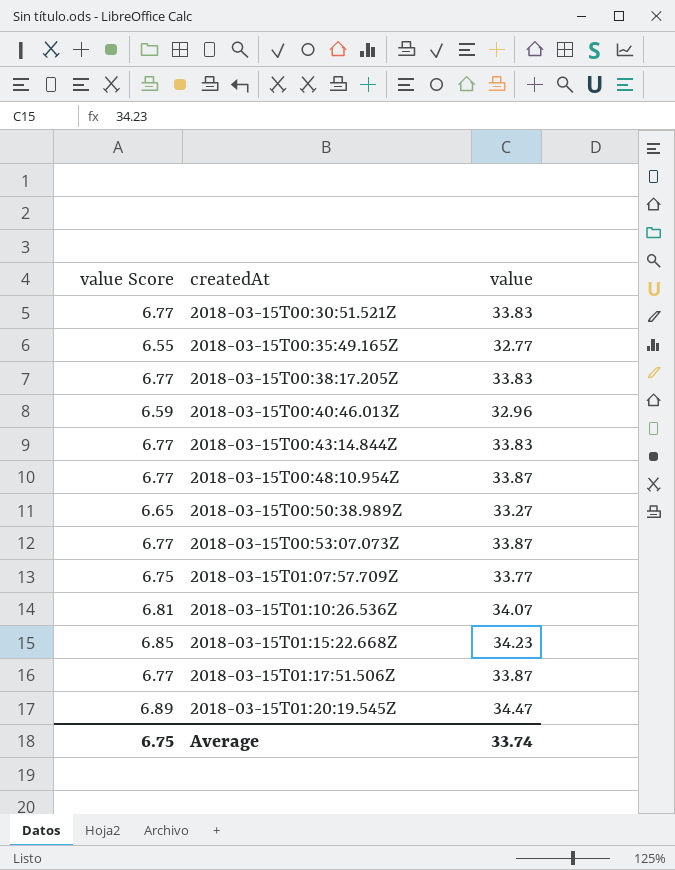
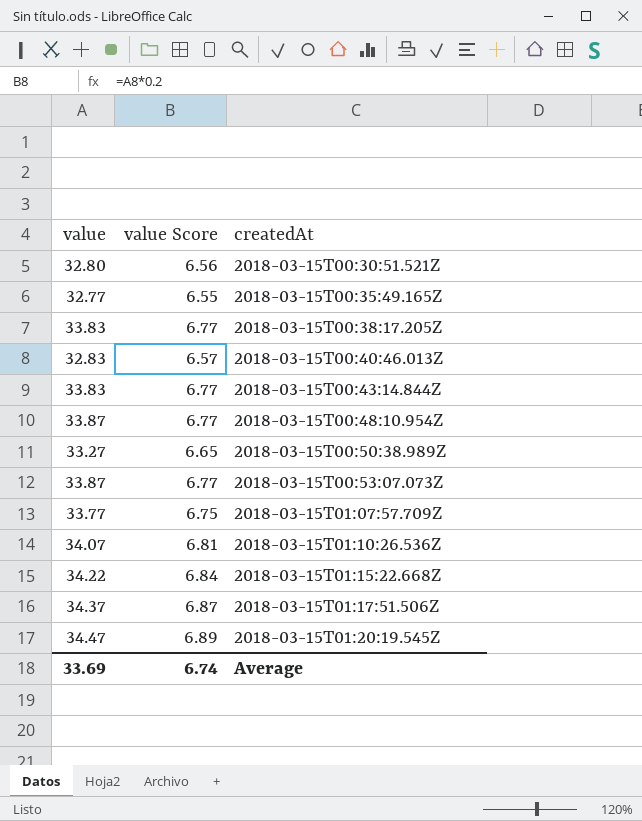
column value | position: 3 -> 1
2018-03-15T00:30:51.521Z | value: 33.83 -> 32.80
2018-03-15T00:30:51.521Z | value Score: 6.77 -> 6.56
2018-03-15T00:40:46.013Z | value: 32.96 -> 32.83
2018-03-15T00:40:46.013Z | value Score: 6.59 -> 6.57
2018-03-15T01:15:22.668Z | value: 34.23 -> 34.22
2018-03-15T01:15:22.668Z | value Score: 6.85 -> 6.84
2018-03-15T01:17:51.506Z | value: 33.87 -> 34.37
2018-03-15T01:17:51.506Z | value Score: 6.77 -> 6.87
Average | value: 33.74 -> 33.69
Average | value Score: 6.75 -> 6.74

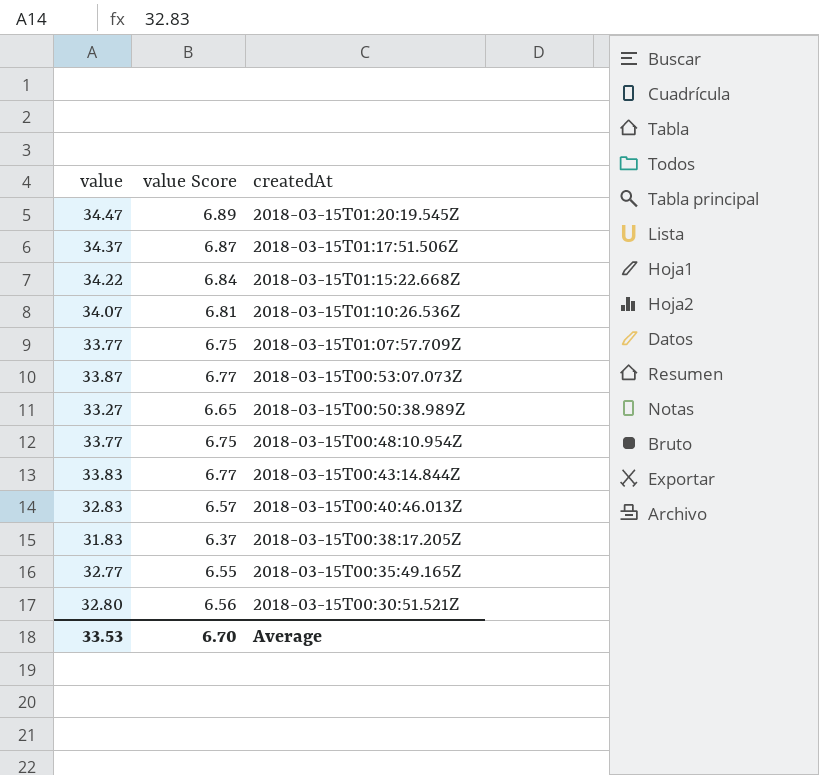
row order: createdAt ascending -> createdAt descending
2018-03-15T00:48:10.954Z | value: 33.87 -> 33.77
2018-03-15T00:48:10.954Z | value Score: 6.77 -> 6.75
2018-03-15T00:38:17.205Z | value: 33.83 -> 31.83
2018-03-15T00:38:17.205Z | value Score: 6.77 -> 6.37
Average | value: 33.69 -> 33.53
Average | value Score: 6.74 -> 6.70

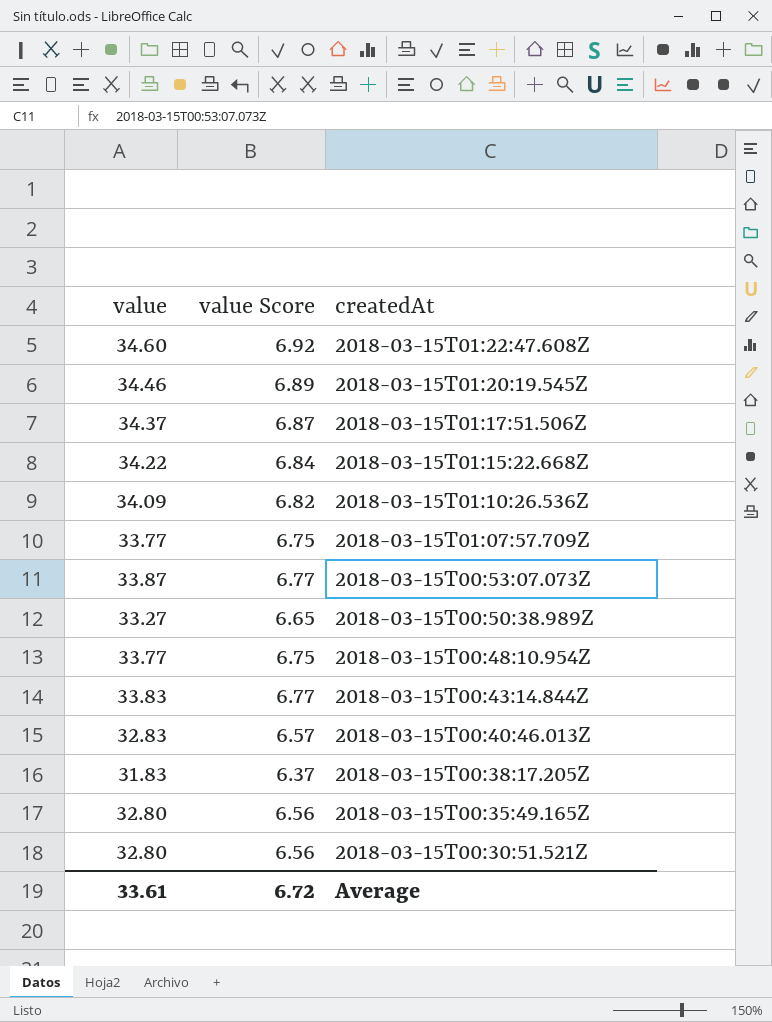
row 2018-03-15T01:22:47.608Z: none -> 34.60 | 6.92
2018-03-15T01:20:19.545Z | value: 34.47 -> 34.46
2018-03-15T01:10:26.536Z | value: 34.07 -> 34.09
2018-03-15T01:10:26.536Z | value Score: 6.81 -> 6.82
2018-03-15T00:35:49.165Z | value: 32.77 -> 32.80
2018-03-15T00:35:49.165Z | value Score: 6.55 -> 6.56
Average | value: 33.53 -> 33.61
Average | value Score: 6.70 -> 6.72

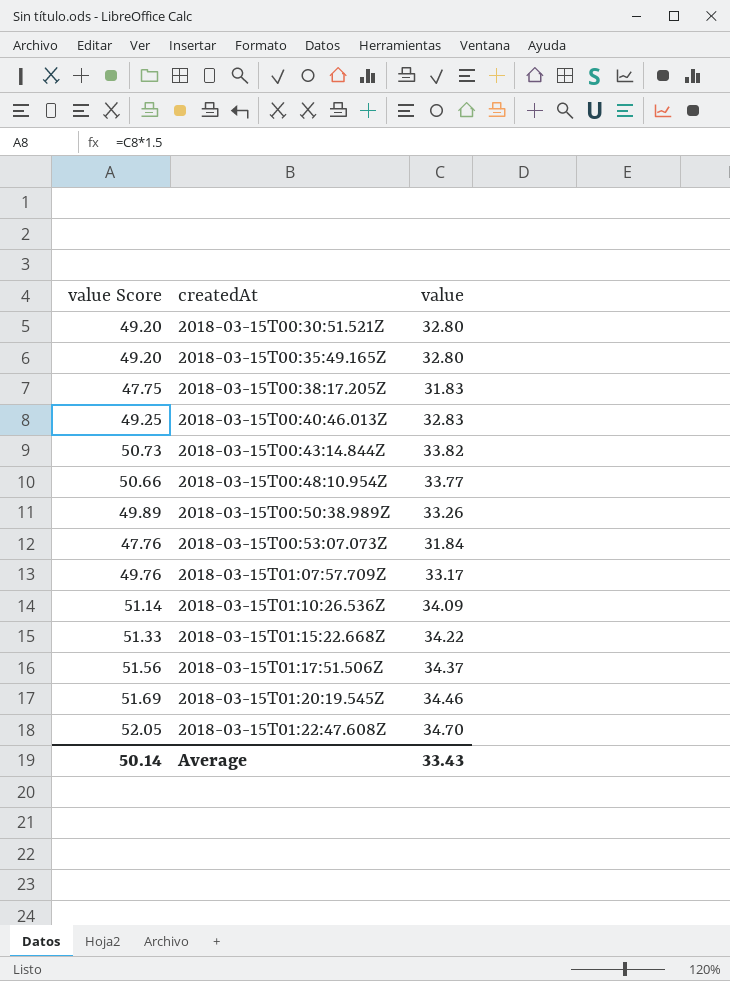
row order: createdAt descending -> createdAt ascending
column value Score | formula: [value] * 0.2 -> [value] * 1.5
column value | position: 1 -> 3
2018-03-15T00:43:14.844Z | value: 33.83 -> 33.82
2018-03-15T00:50:38.989Z | value: 33.27 -> 33.26
2018-03-15T00:53:07.073Z | value: 33.87 -> 31.84
2018-03-15T01:07:57.709Z | value: 33.77 -> 33.17
2018-03-15T01:22:47.608Z | value: 34.60 -> 34.70
Average | value Score: 6.72 -> 50.14
Average | value: 33.61 -> 33.43

